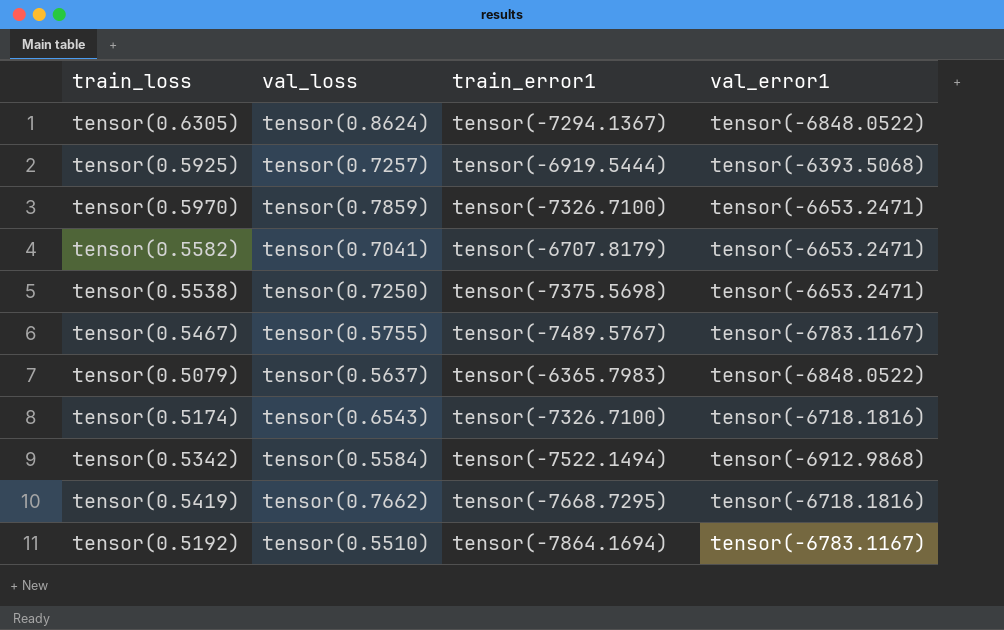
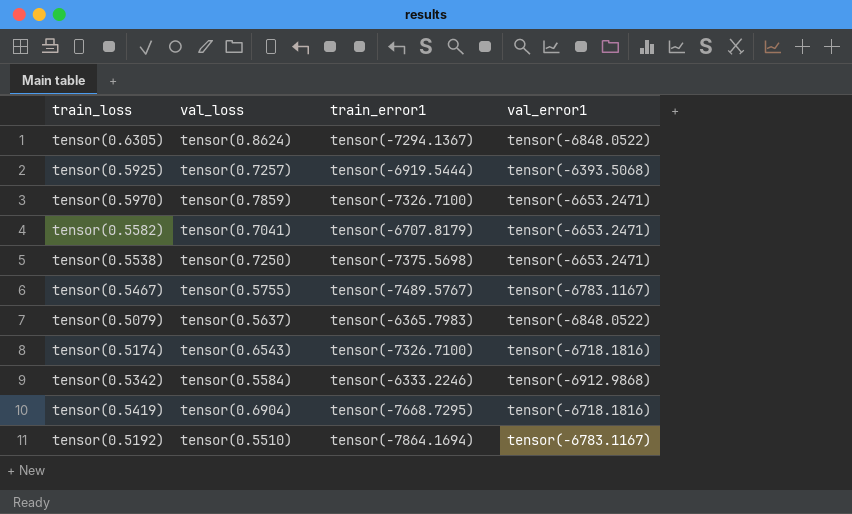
tensor(0.5342) | train_error1: tensor(-7522.1494) -> tensor(-6333.2246)
tensor(0.5419) | val_loss: tensor(0.7662) -> tensor(0.6904)

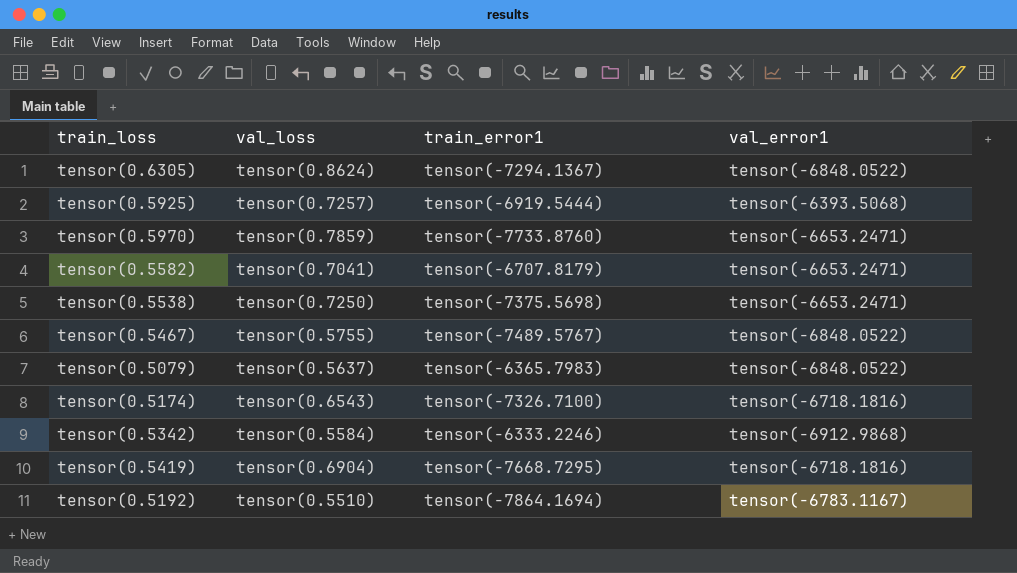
tensor(0.5970) | train_error1: tensor(-7326.7100) -> tensor(-7733.8760)
tensor(0.5467) | val_error1: tensor(-6783.1167) -> tensor(-6848.0522)

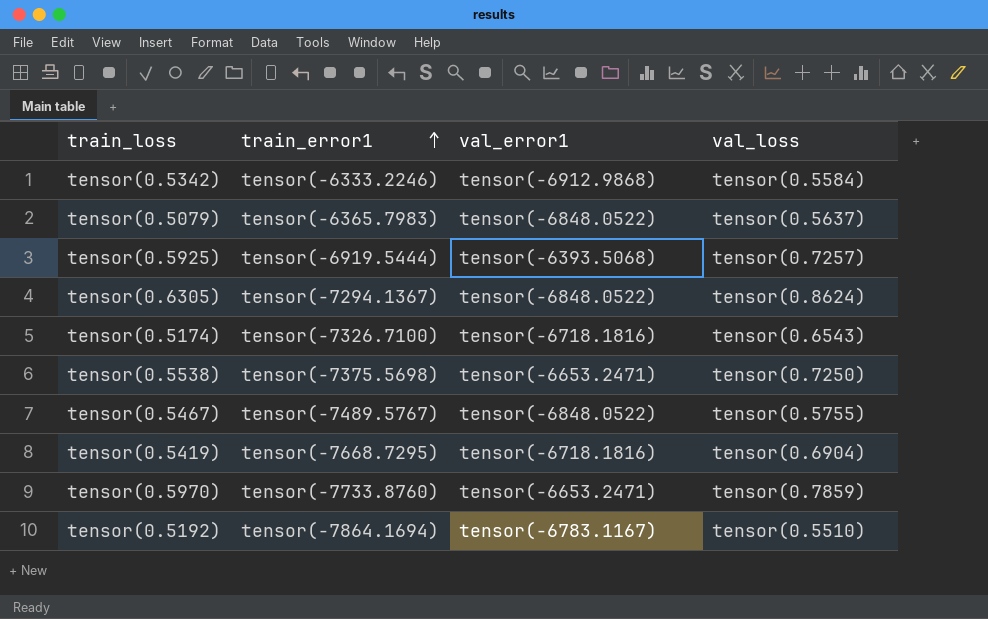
row order: none -> train_error1 ascending
column val_loss | position: 2 -> 4
row tensor(0.5582): tensor(0.7041) | tensor(-6707.8179) | tensor(-6653.2471) -> none

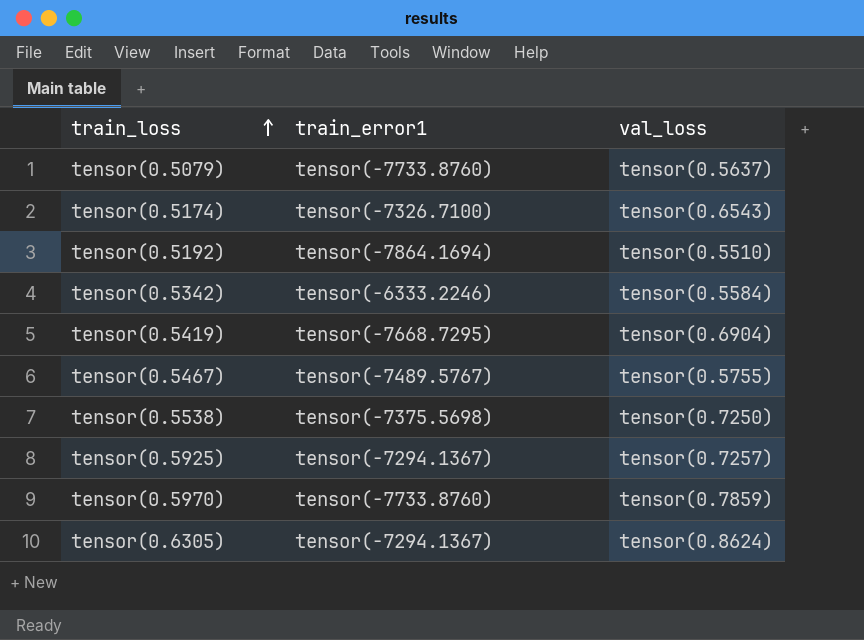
row order: train_error1 ascending -> train_loss ascending
column val_error1 | position: 3 -> none
tensor(0.5079) | train_error1: tensor(-6365.7983) -> tensor(-7733.8760)
tensor(0.5925) | train_error1: tensor(-6919.5444) -> tensor(-7294.1367)

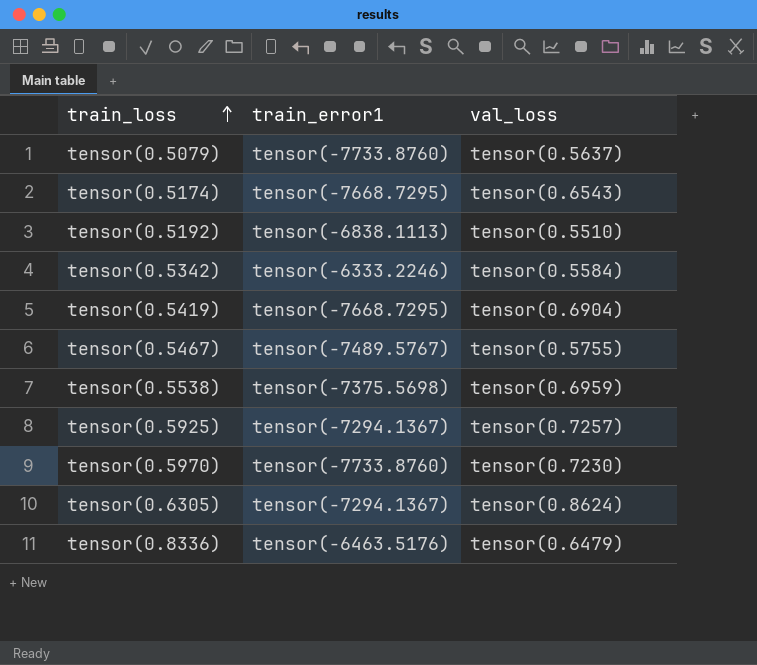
tensor(0.5174) | train_error1: tensor(-7326.7100) -> tensor(-7668.7295)
tensor(0.5192) | train_error1: tensor(-7864.1694) -> tensor(-6838.1113)
tensor(0.5538) | val_loss: tensor(0.7250) -> tensor(0.6959)
tensor(0.5970) | val_loss: tensor(0.7859) -> tensor(0.7230)
row tensor(0.8336): none -> tensor(-6463.5176) | tensor(0.6479)

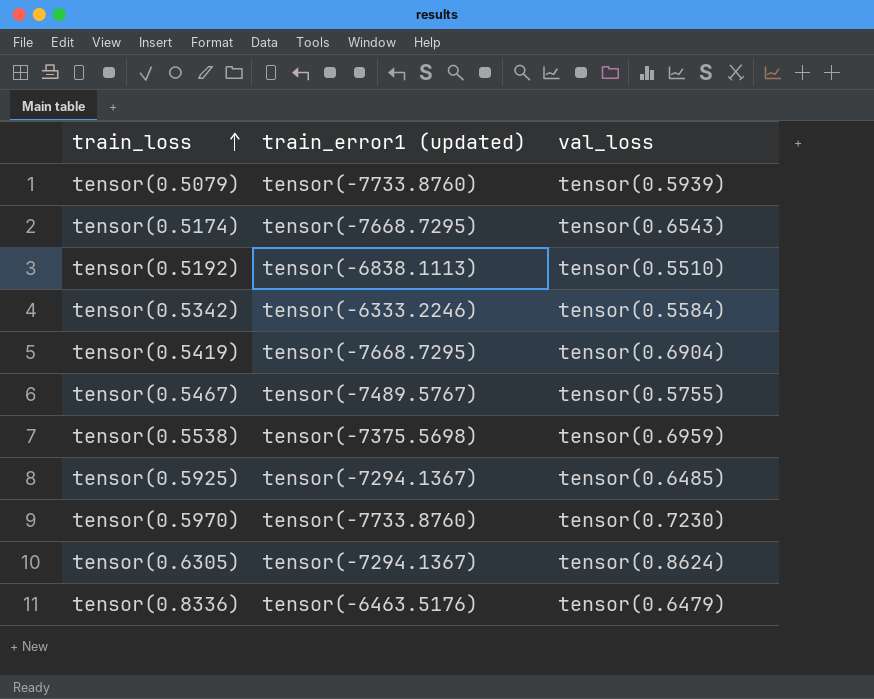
column name: train_error1 -> train_error1 (updated)
tensor(0.5079) | val_loss: tensor(0.5637) -> tensor(0.5939)
tensor(0.5925) | val_loss: tensor(0.7257) -> tensor(0.6485)

